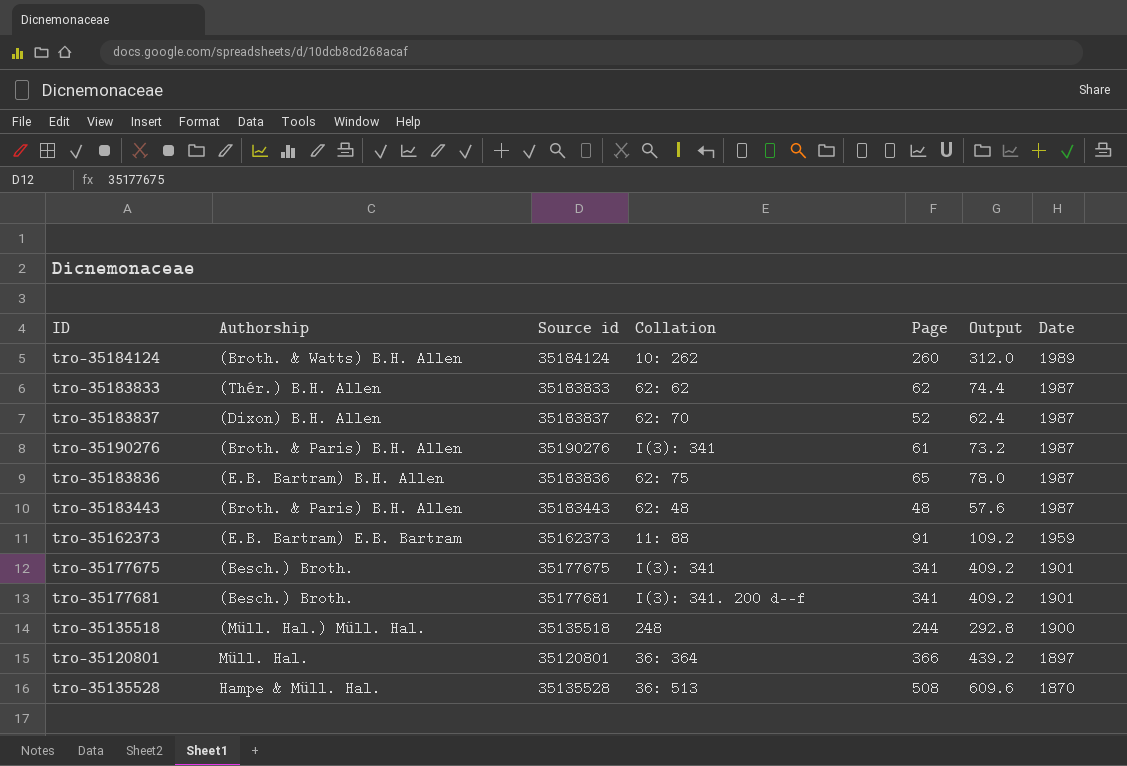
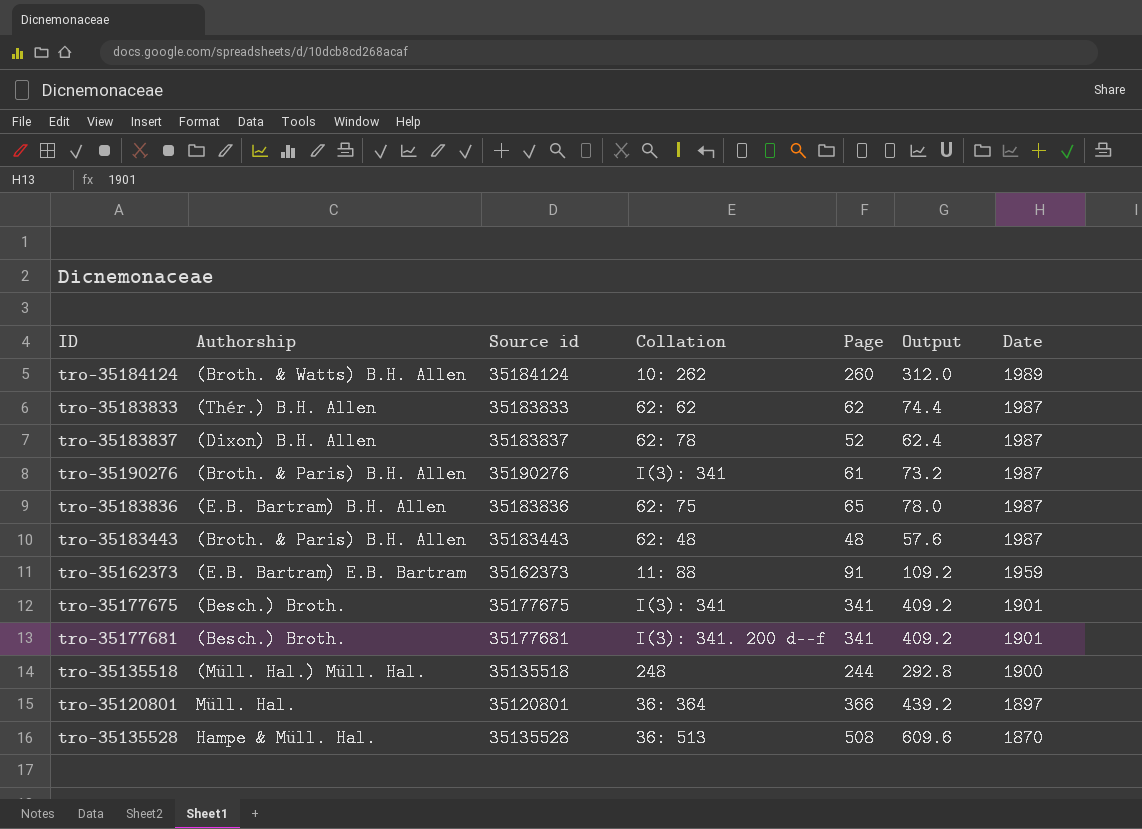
tro-35183837 | Collation: 62: 70 -> 62: 78

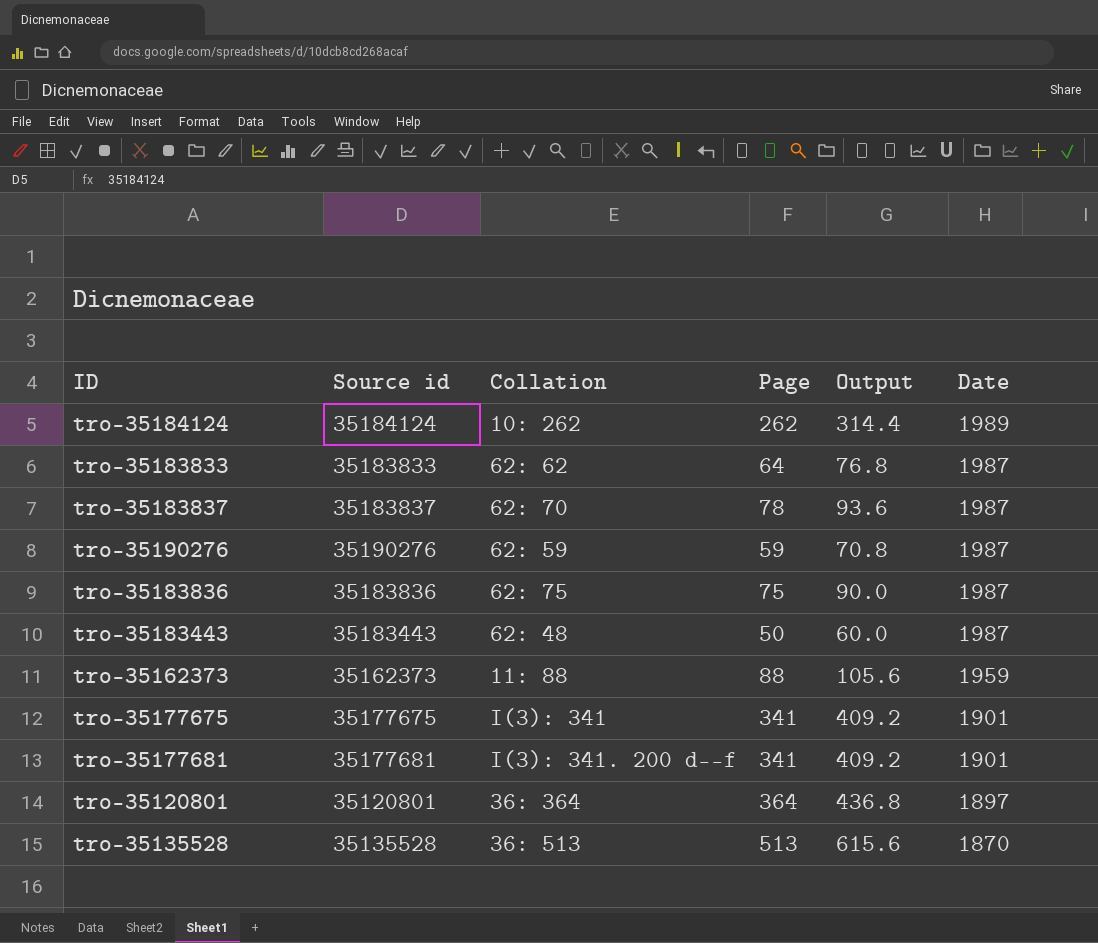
column Authorship | position: 2 -> none
row tro-35135518: (Müll. Hal.) Müll. Hal. | 35135518 | 248 | 244 | 292.8 | 1900 -> none
tro-35184124 | Page: 260 -> 262
tro-35184124 | Output: 312.0 -> 314.4
tro-35183833 | Page: 62 -> 64
tro-35183833 | Output: 74.4 -> 76.8
tro-35183837 | Collation: 62: 78 -> 62: 70
tro-35183837 | Page: 52 -> 78
tro-35183837 | Output: 62.4 -> 93.6
tro-35190276 | Collation: I(3): 341 -> 62: 59
tro-35190276 | Page: 61 -> 59
tro-35190276 | Output: 73.2 -> 70.8
tro-35183836 | Page: 65 -> 75
tro-35183836 | Output: 78.0 -> 90.0
tro-35183443 | Page: 48 -> 50
tro-35183443 | Output: 57.6 -> 60.0
tro-35162373 | Page: 91 -> 88
tro-35162373 | Output: 109.2 -> 105.6
tro-35120801 | Page: 366 -> 364
tro-35120801 | Output: 439.2 -> 436.8
tro-35135528 | Page: 508 -> 513
tro-35135528 | Output: 609.6 -> 615.6

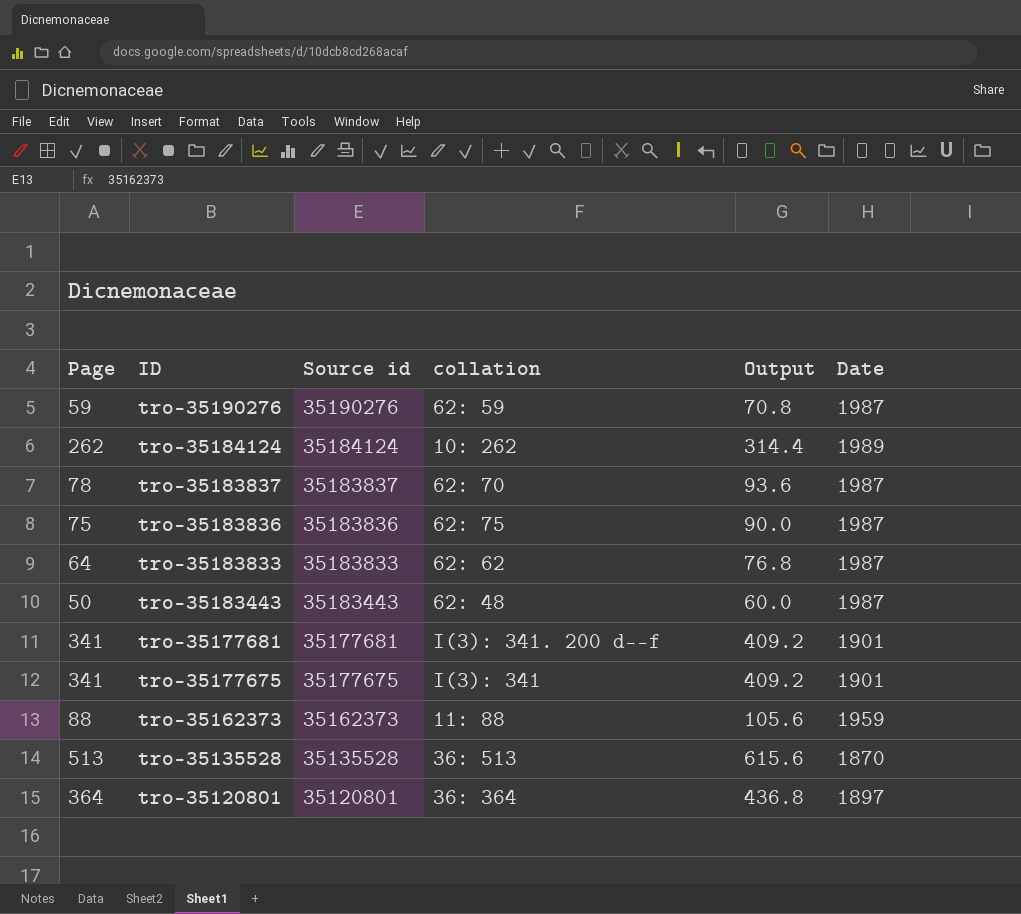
row order: Date descending -> ID descending
column Page | position: 4 -> 1
column name: Collation -> collation

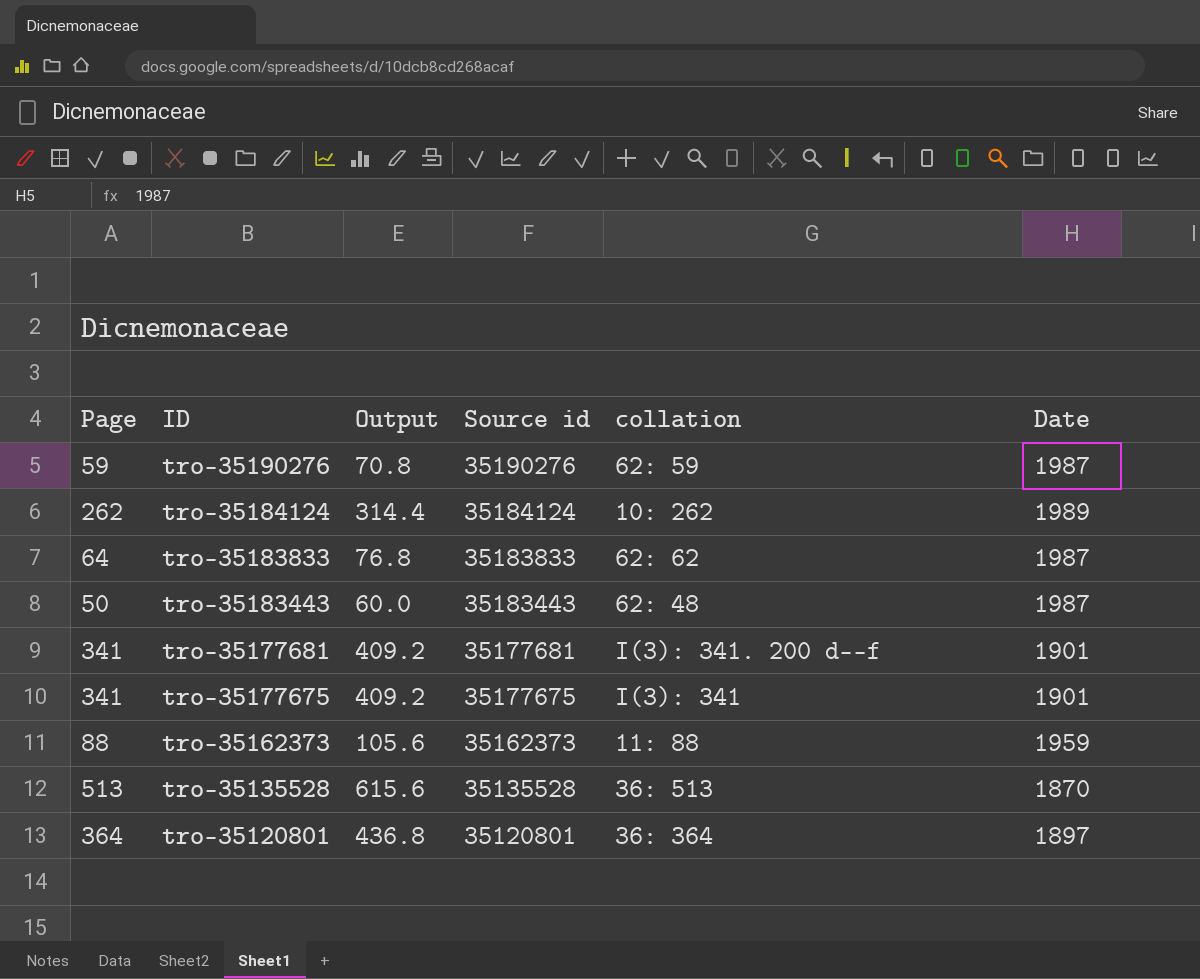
column Output | position: 5 -> 3
row tro-35183837: 78 | 35183837 | 62: 70 | 93.6 | 1987 -> none
row tro-35183836: 75 | 35183836 | 62: 75 | 90.0 | 1987 -> none

